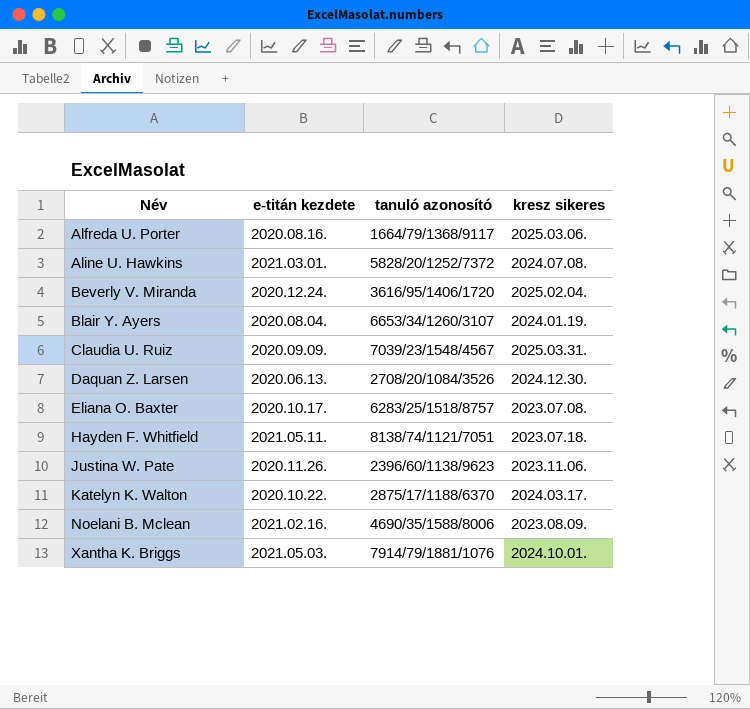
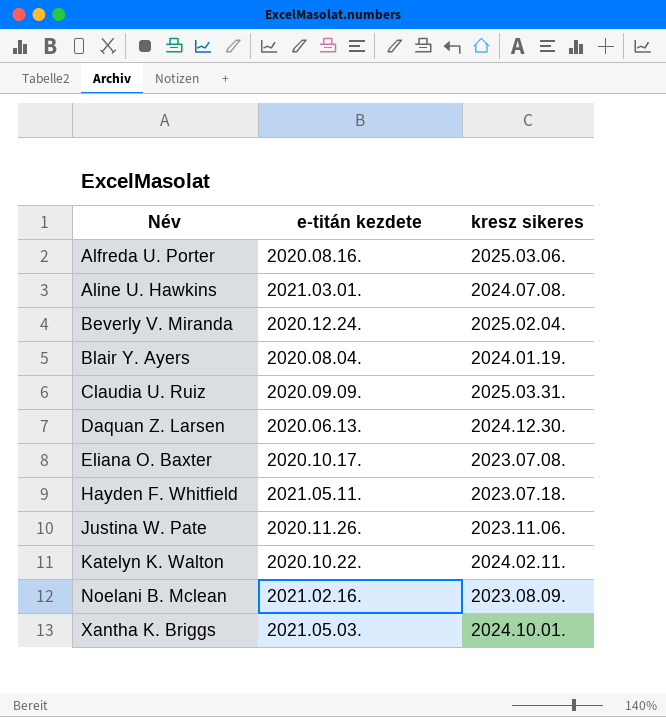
column tanuló azonosító | position: 3 -> none
Katelyn K. Walton | kresz sikeres: 2024.03.17. -> 2024.02.11.

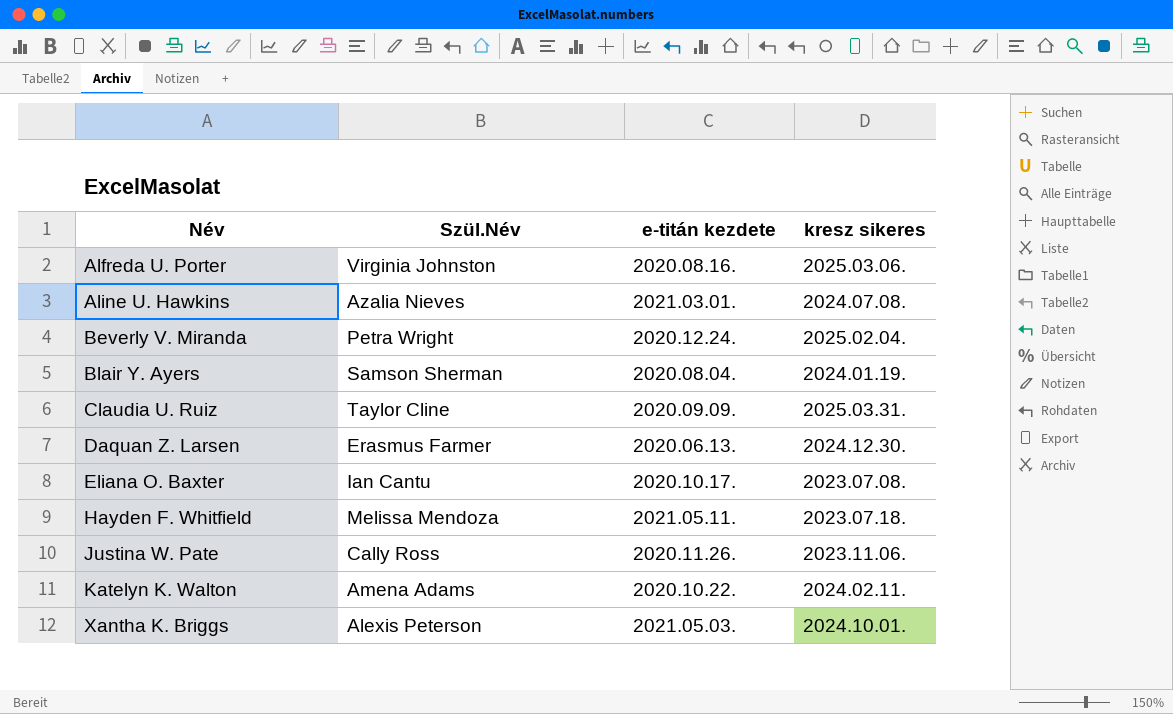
column Szül.Név | position: none -> 2
row Noelani B. Mclean: 2021.02.16. | 2023.08.09. -> none

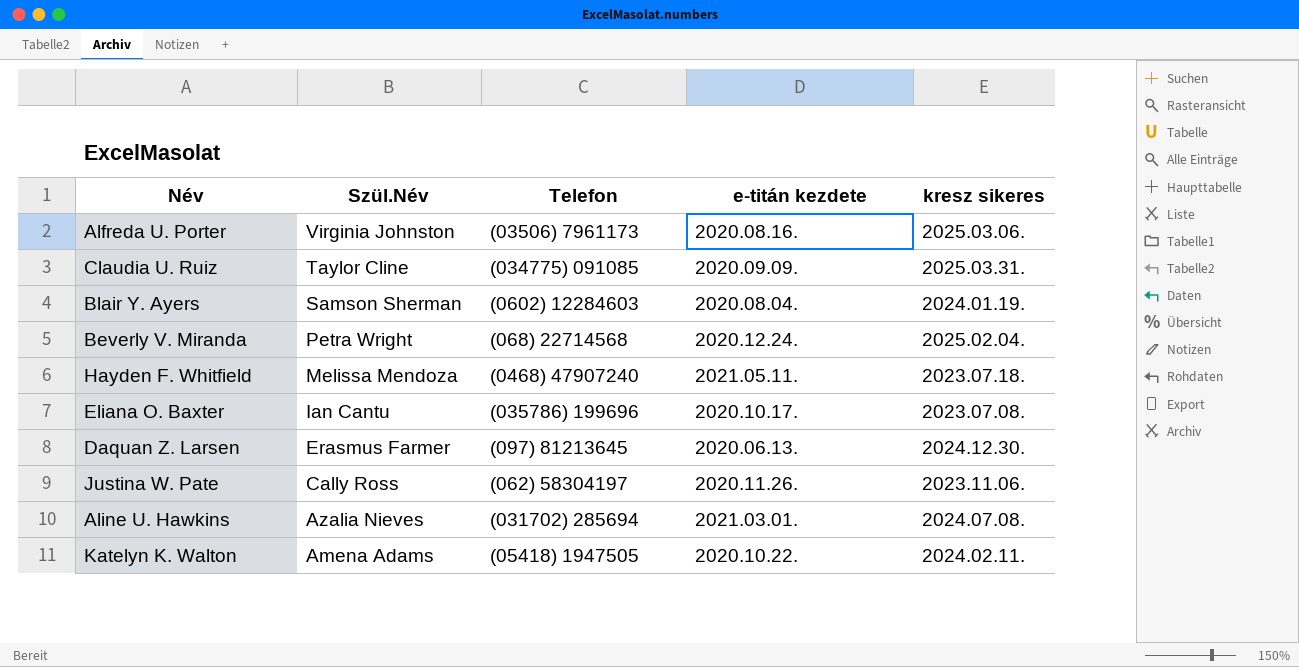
row order: Név ascending -> Szül.Név descending
column Telefon | position: none -> 3
row Xantha K. Briggs: Alexis Peterson | 2021.05.03. | 2024.10.01. -> none

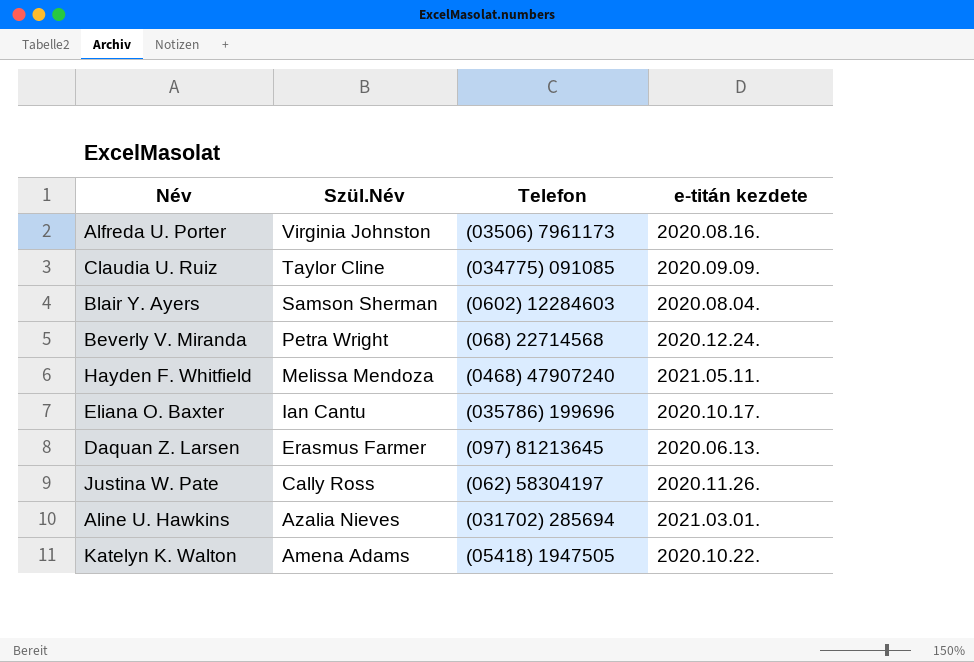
column kresz sikeres | position: 5 -> none

